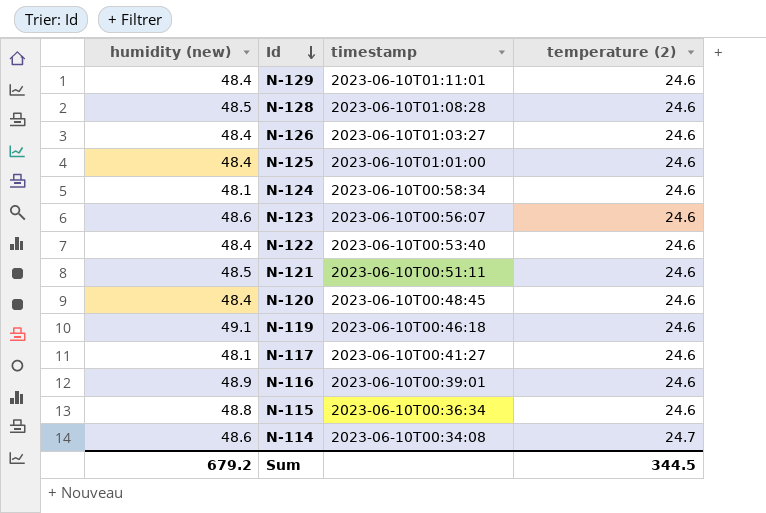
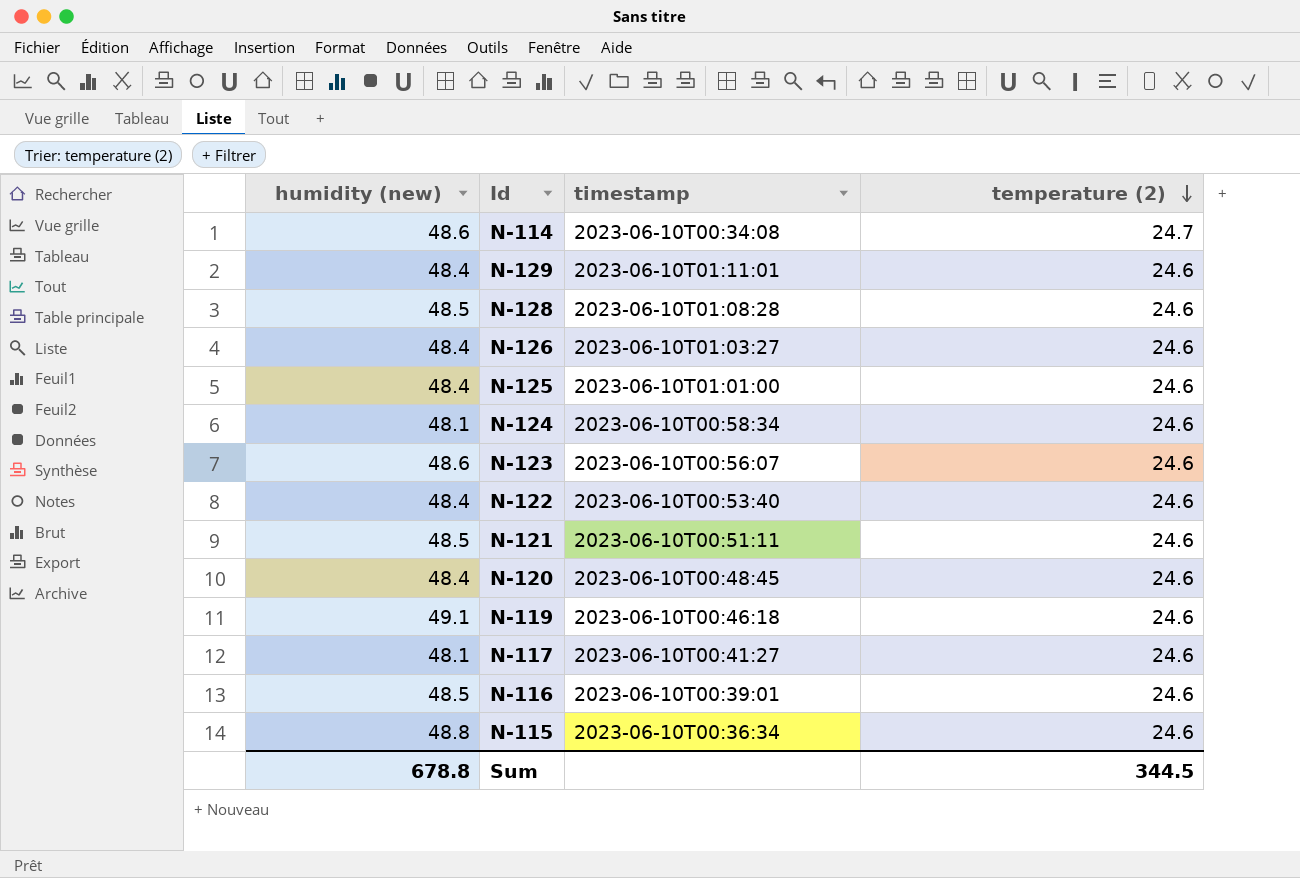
row order: Id descending -> temperature (2) descending
N-116 | humidity (new): 48.9 -> 48.5
Sum | humidity (new): 679.2 -> 678.8

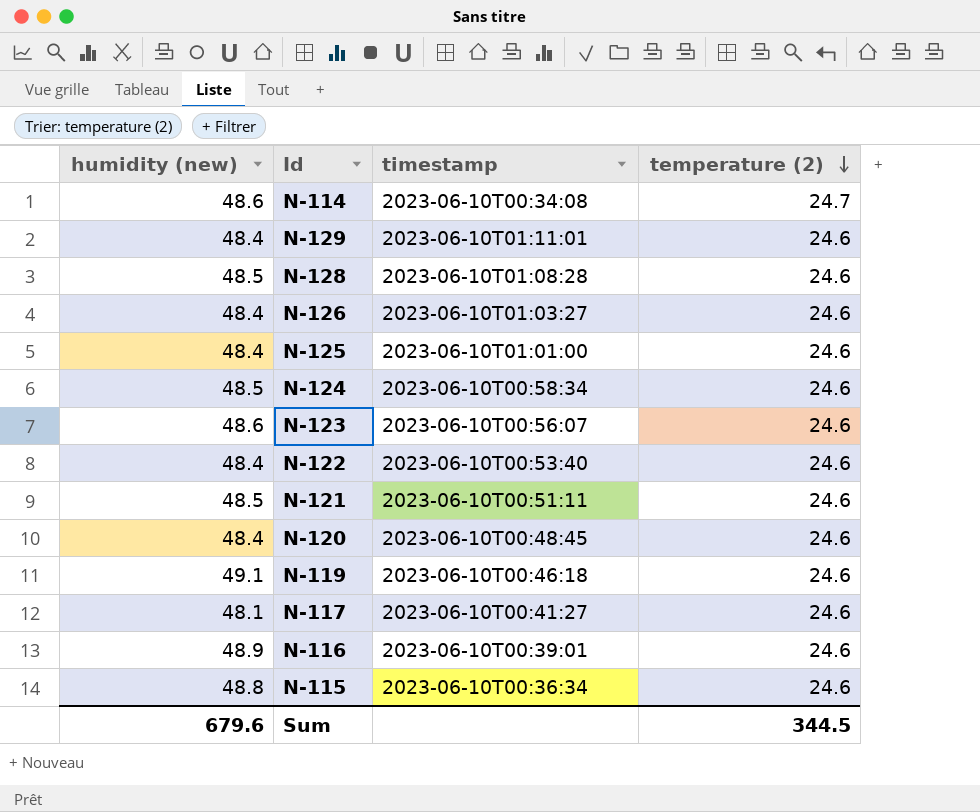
N-124 | humidity (new): 48.1 -> 48.5
N-116 | humidity (new): 48.5 -> 48.9
Sum | humidity (new): 678.8 -> 679.6

